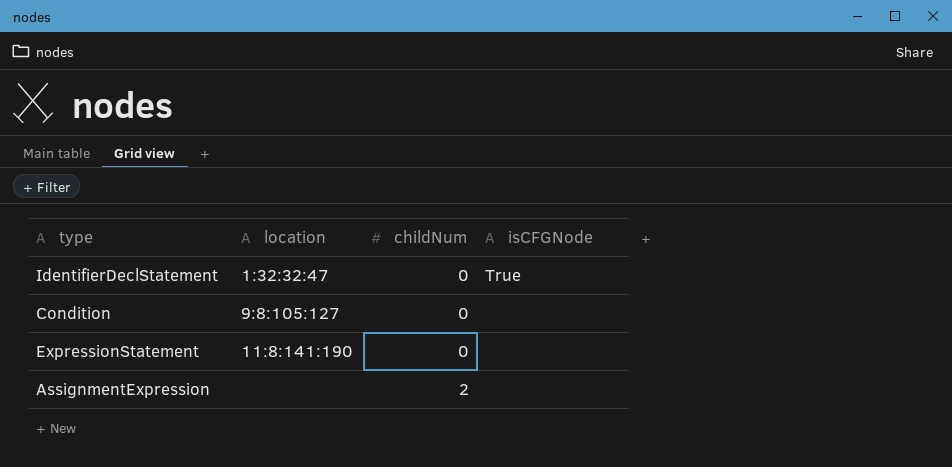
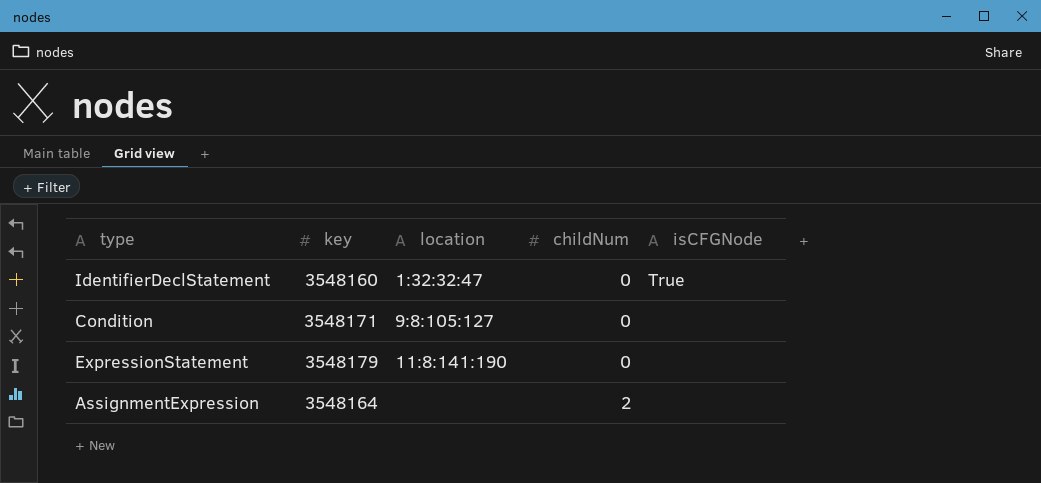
column key | position: none -> 2

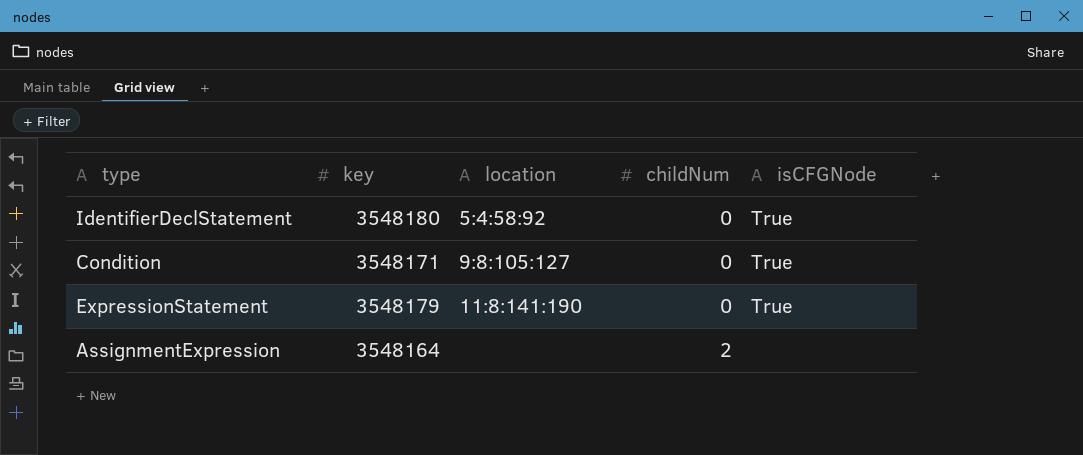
IdentifierDeclStatement | key: 3548160 -> 3548180
IdentifierDeclStatement | location: 1:32:32:47 -> 5:4:58:92
Condition | isCFGNode: none -> True
ExpressionStatement | isCFGNode: none -> True

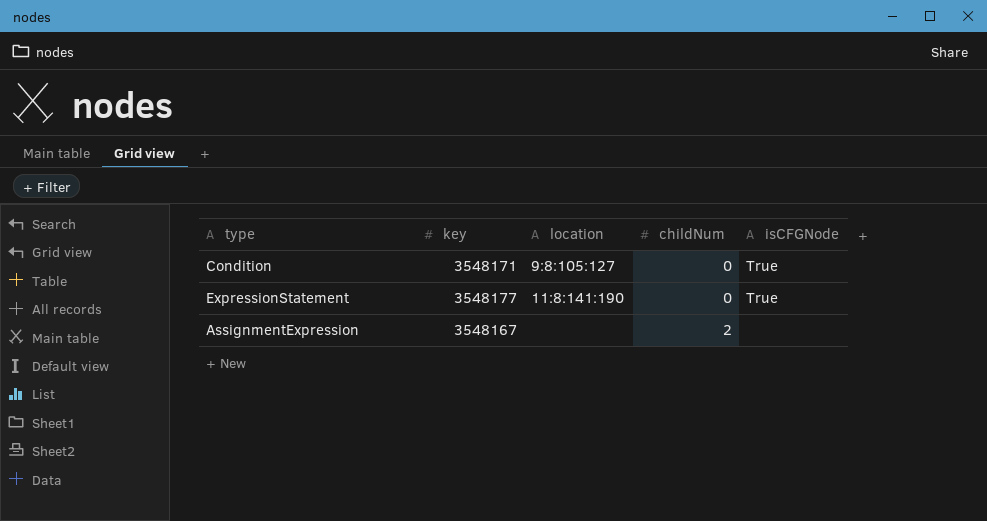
row IdentifierDeclStatement: 3548180 | 5:4:58:92 | 0 | True -> none
ExpressionStatement | key: 3548179 -> 3548177
AssignmentExpression | key: 3548164 -> 3548167

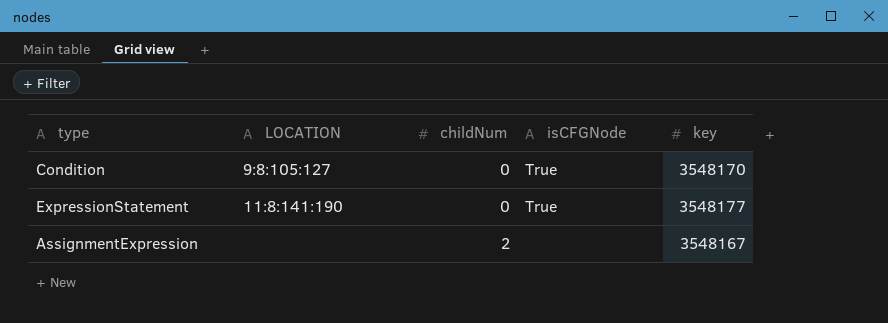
column name: location -> LOCATION
column key | position: 2 -> 5
Condition | key: 3548171 -> 3548170

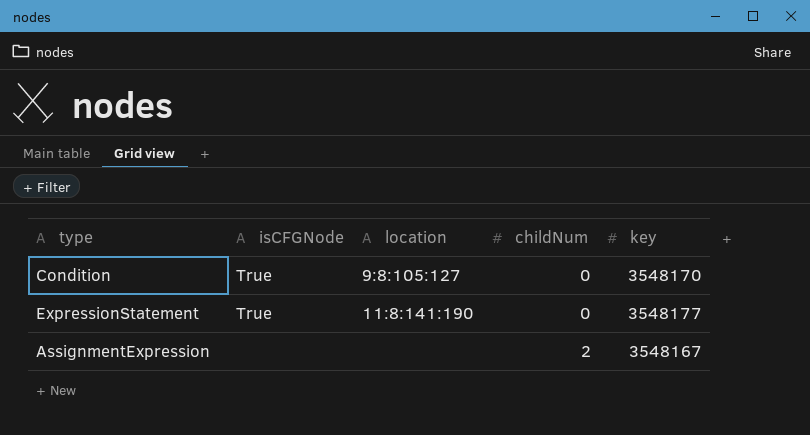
column isCFGNode | position: 4 -> 2
column name: LOCATION -> location

